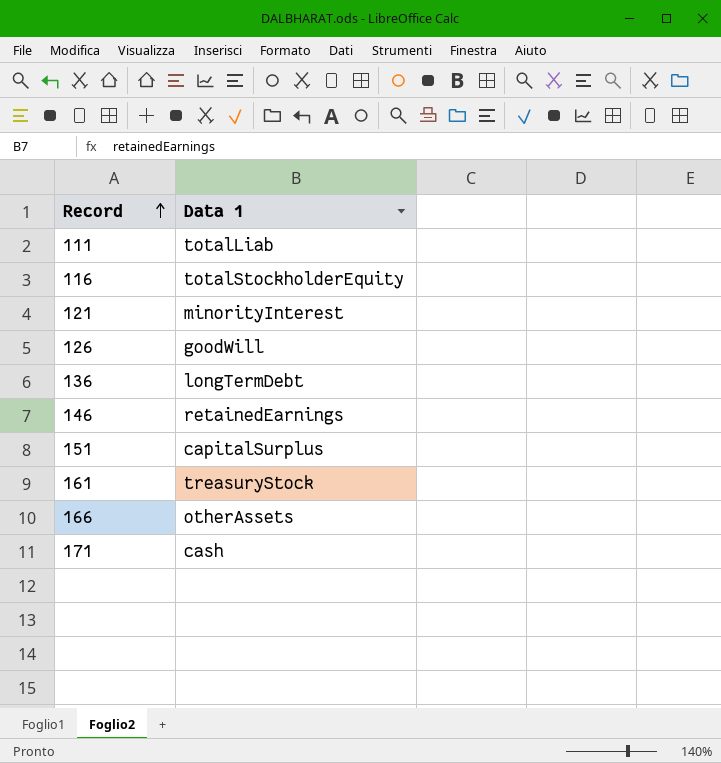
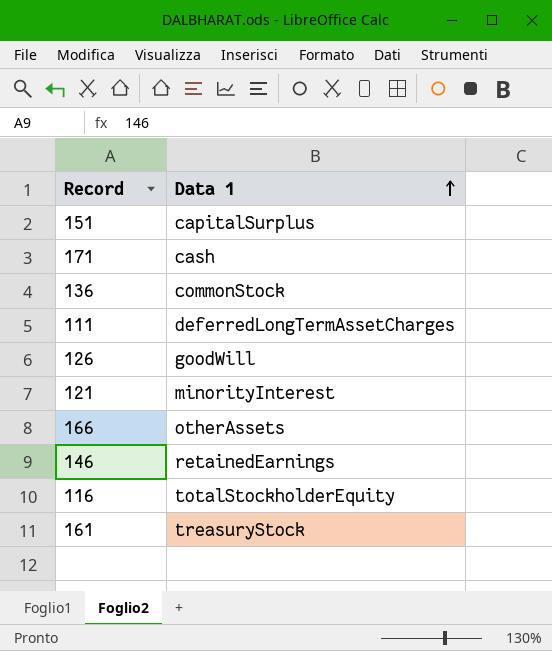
row order: Record ascending -> Data 1 ascending
136 | Data 1: longTermDebt -> commonStock
111 | Data 1: totalLiab -> deferredLongTermAssetCharges

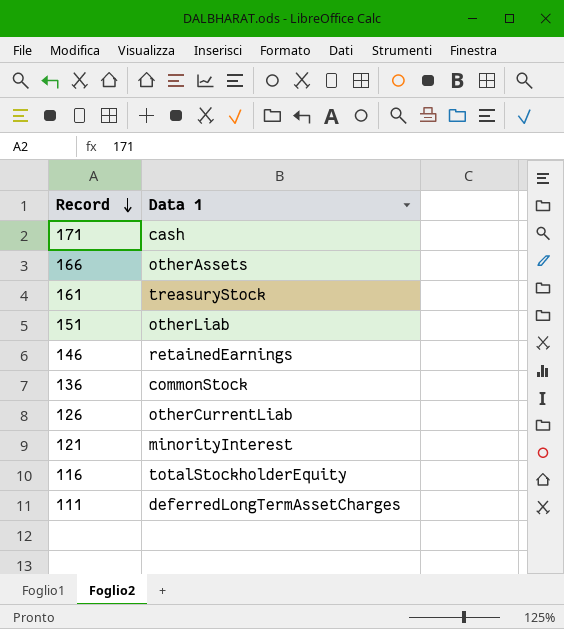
row order: Data 1 ascending -> Record descending
151 | Data 1: capitalSurplus -> otherLiab
126 | Data 1: goodWill -> otherCurrentLiab

